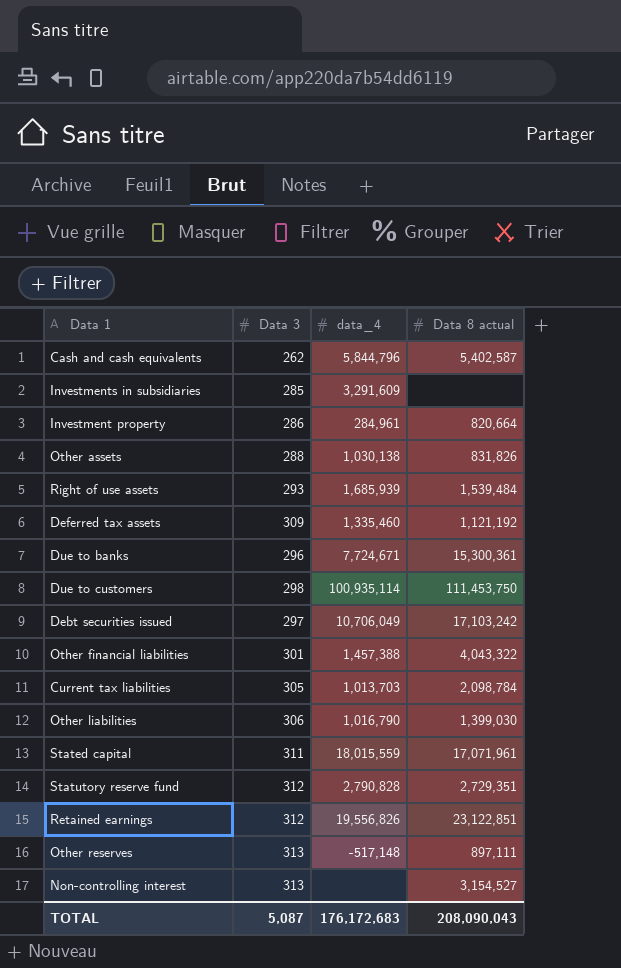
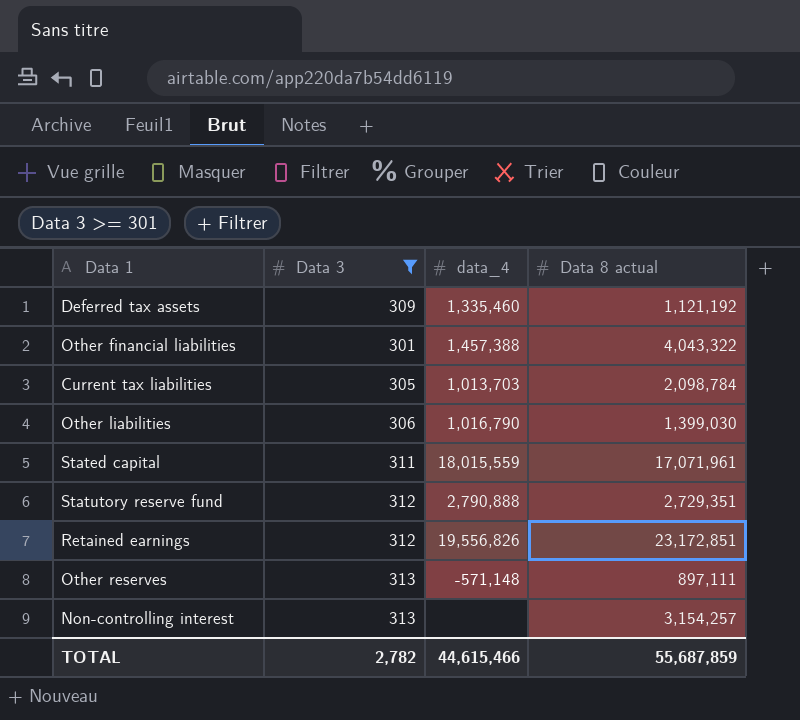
filter: none -> Data 3 >= 301
Statutory reserve fund | data_4: 2,790,828 -> 2,790,888
Retained earnings | Data 8 actual: 23,122,851 -> 23,172,851
Other reserves | data_4: -517,148 -> -571,148
Non-controlling interest | Data 8 actual: 3,154,527 -> 3,154,257
TOTAL | Data 3: 5,087 -> 2,782
TOTAL | data_4: 176,172,683 -> 44,615,466
TOTAL | Data 8 actual: 208,090,043 -> 55,687,859

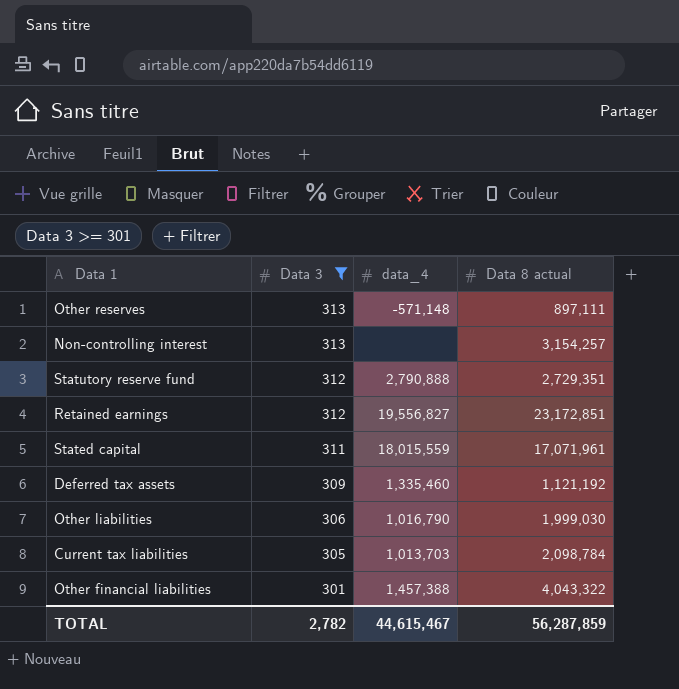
row order: none -> Data 3 descending
Retained earnings | data_4: 19,556,826 -> 19,556,827
Other liabilities | Data 8 actual: 1,399,030 -> 1,999,030
TOTAL | data_4: 44,615,466 -> 44,615,467
TOTAL | Data 8 actual: 55,687,859 -> 56,287,859

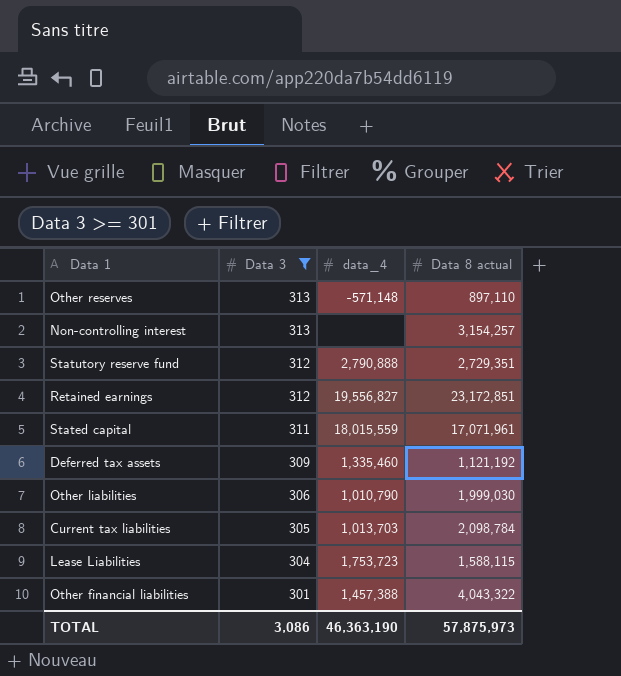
Other reserves | Data 8 actual: 897,111 -> 897,110
Other liabilities | data_4: 1,016,790 -> 1,010,790
row Lease Liabilities: none -> 304 | 1,753,723 | 1,588,115
TOTAL | Data 3: 2,782 -> 3,086
TOTAL | data_4: 44,615,467 -> 46,363,190
TOTAL | Data 8 actual: 56,287,859 -> 57,875,973

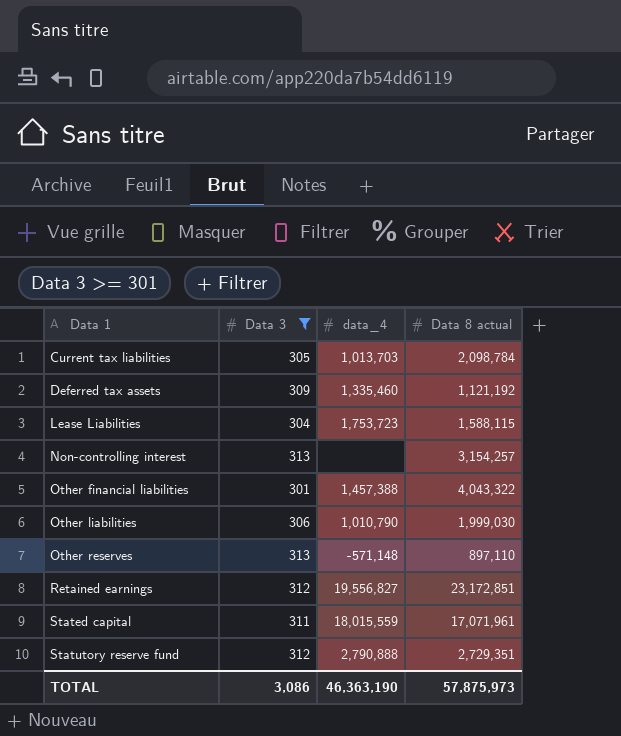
row order: Data 3 descending -> Data 1 ascending

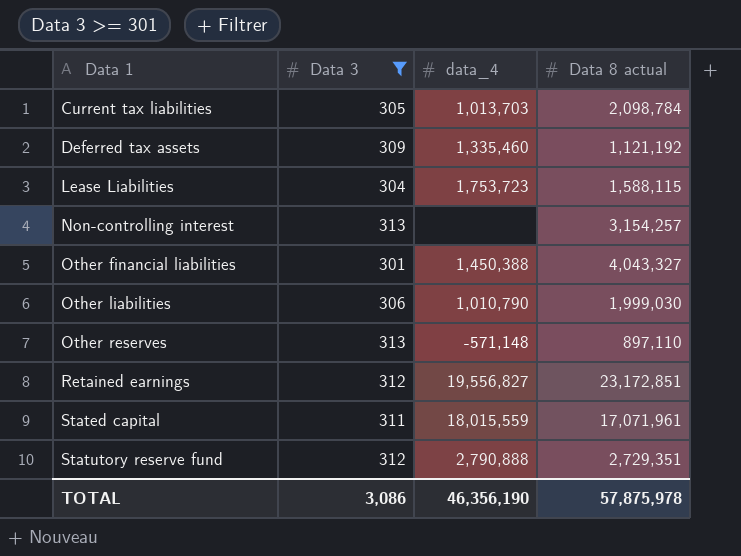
Other financial liabilities | data_4: 1,457,388 -> 1,450,388
Other financial liabilities | Data 8 actual: 4,043,322 -> 4,043,327
TOTAL | data_4: 46,363,190 -> 46,356,190
TOTAL | Data 8 actual: 57,875,973 -> 57,875,978

